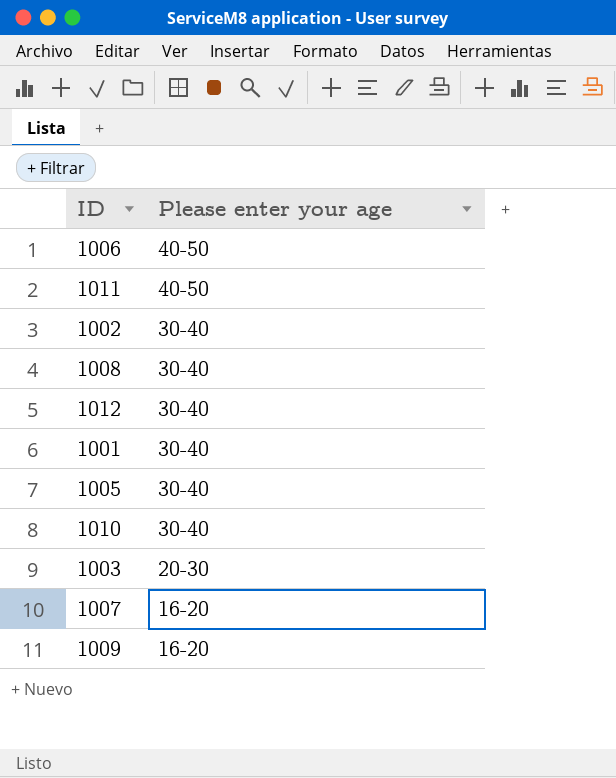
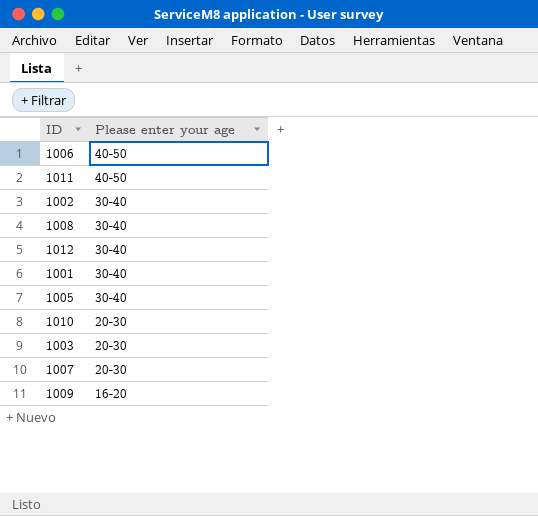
1010 | Please enter your age: 30-40 -> 20-30
1007 | Please enter your age: 16-20 -> 20-30

